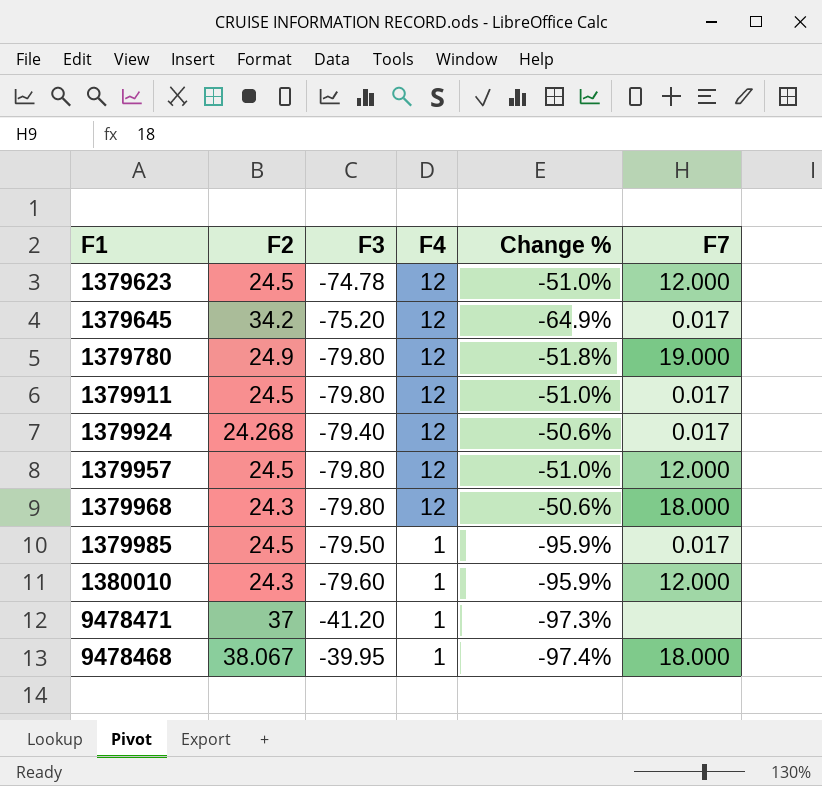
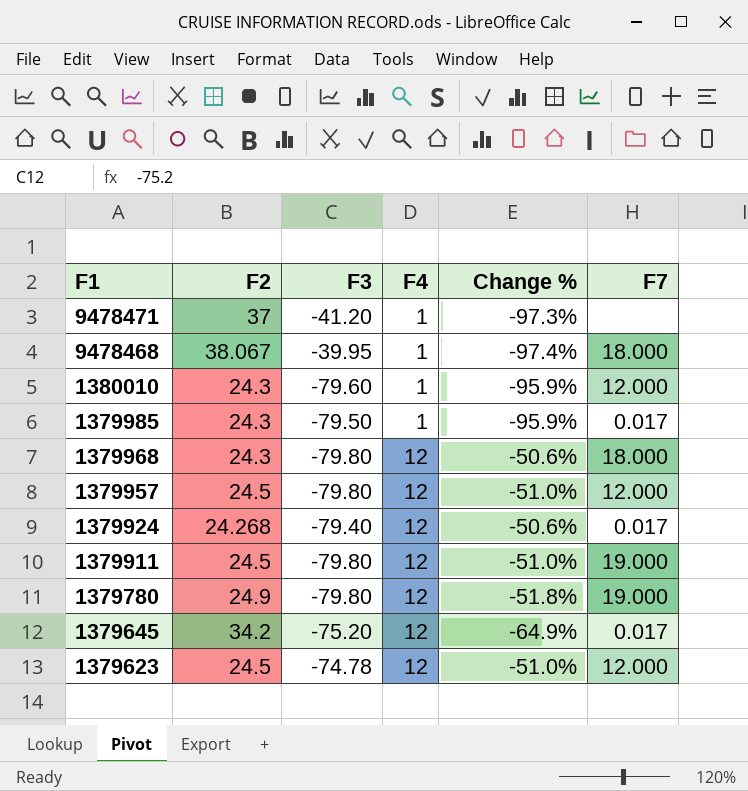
row order: F4 descending -> F1 descending
1379985 | F2: 24.5 -> 24.3
1379911 | F7: 0.017 -> 19.000

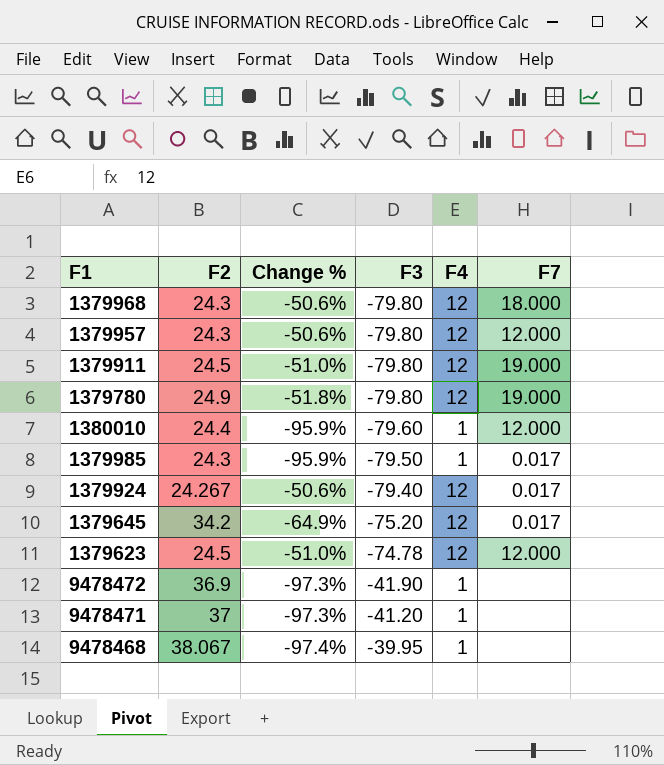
row order: F1 descending -> F3 ascending
column Change % | position: 5 -> 3
1379957 | F2: 24.5 -> 24.3
1379957 | Change %: -51.0% -> -50.6%
1380010 | F2: 24.3 -> 24.4
1379924 | F2: 24.268 -> 24.267
row 9478472: none -> 36.9 | -97.3% | -41.90 | 1 | none
9478468 | F7: 18.000 -> none

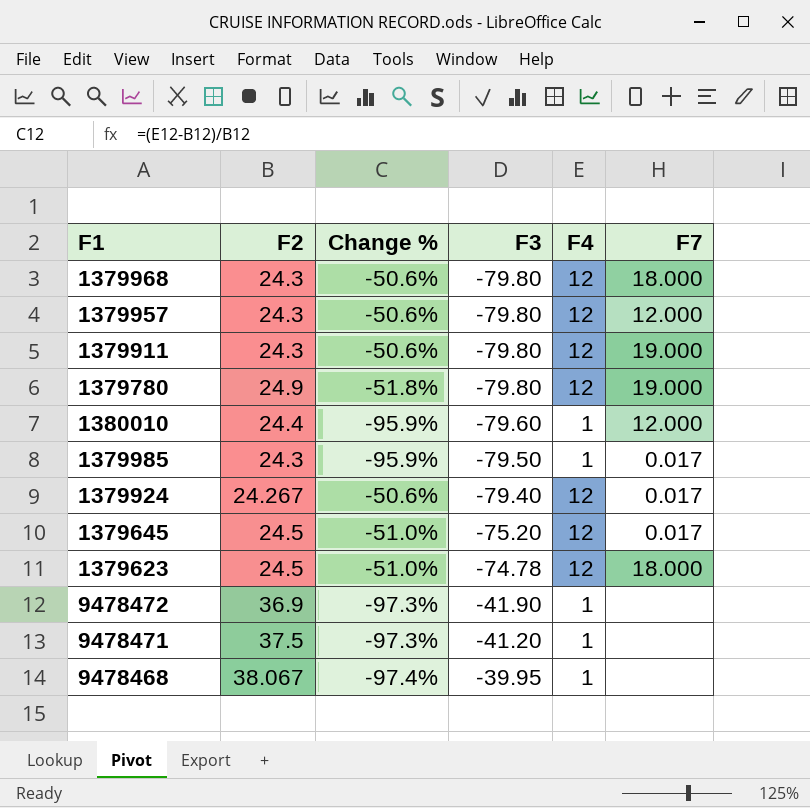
1379911 | F2: 24.5 -> 24.3
1379911 | Change %: -51.0% -> -50.6%
1379645 | F2: 34.2 -> 24.5
1379645 | Change %: -64.9% -> -51.0%
1379623 | F7: 12.000 -> 18.000
9478471 | F2: 37 -> 37.5

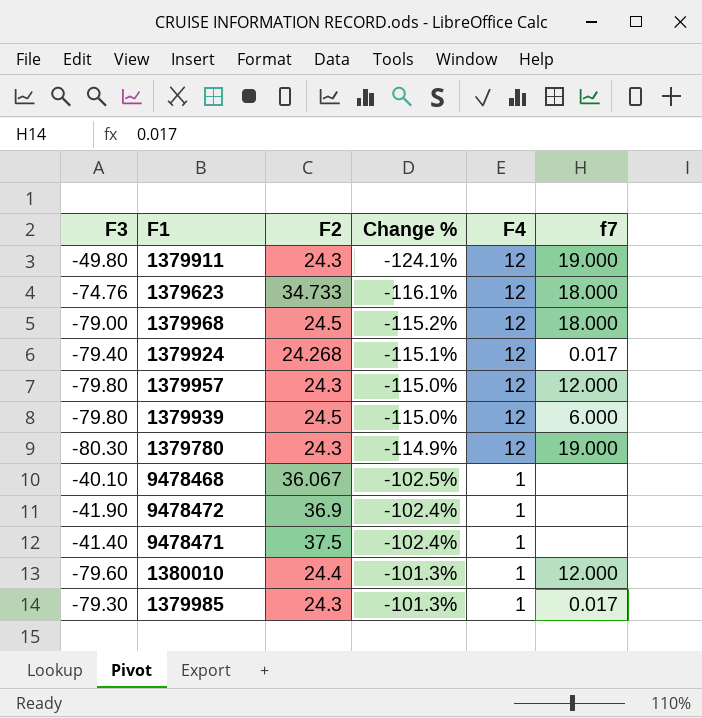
row order: F3 ascending -> Change % ascending
column F3 | position: 4 -> 1
column Change % | formula: ([F4] - [F2]) / [F2] -> ([F4] - [F3]) / [F3]
column name: F7 -> f7
row 1379645: 24.5 | -51.0% | -75.20 | 12 | 0.017 -> none
1379911 | F3: -79.80 -> -49.80
1379623 | F3: -74.78 -> -74.76
1379623 | F2: 24.5 -> 34.733
1379968 | F3: -79.80 -> -79.00
1379968 | F2: 24.3 -> 24.5
1379924 | F2: 24.267 -> 24.268
row 1379939: none -> -79.80 | 24.5 | -115.0% | 12 | 6.000
1379780 | F3: -79.80 -> -80.30
1379780 | F2: 24.9 -> 24.3
9478468 | F3: -39.95 -> -40.10
9478468 | F2: 38.067 -> 36.067
9478471 | F3: -41.20 -> -41.40
1379985 | F3: -79.50 -> -79.30

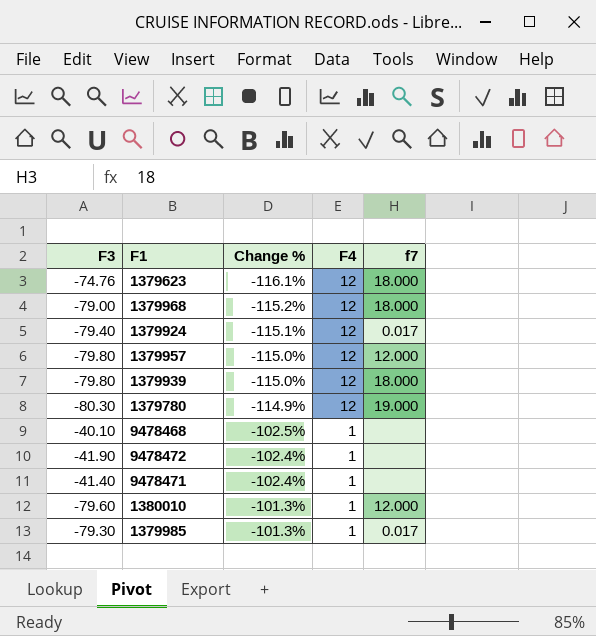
column F2 | position: 3 -> none
row 1379911: -49.80 | 24.3 | -124.1% | 12 | 19.000 -> none
1379939 | f7: 6.000 -> 18.000

